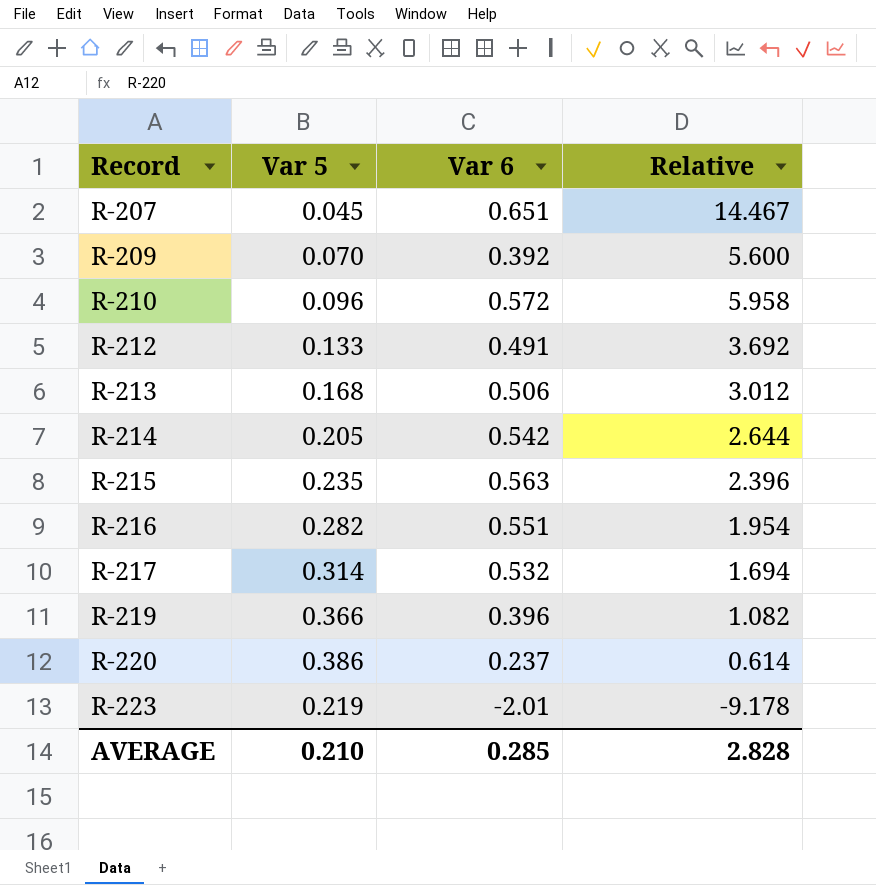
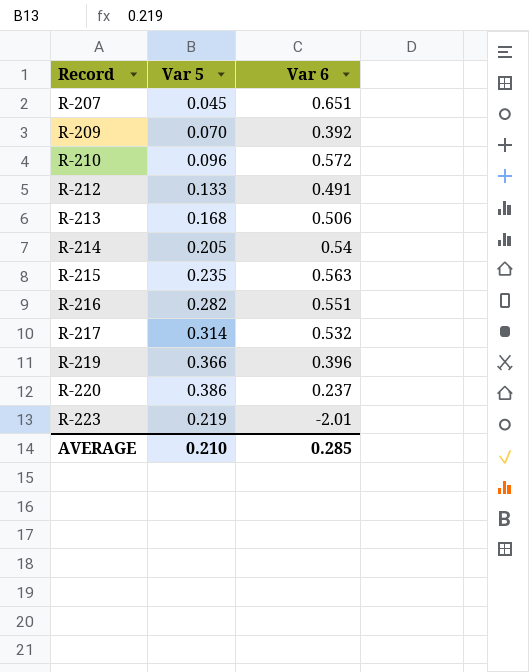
column Relative | formula: [Var 6] / [Var 5] -> none
R-214 | Var 6: 0.542 -> 0.54

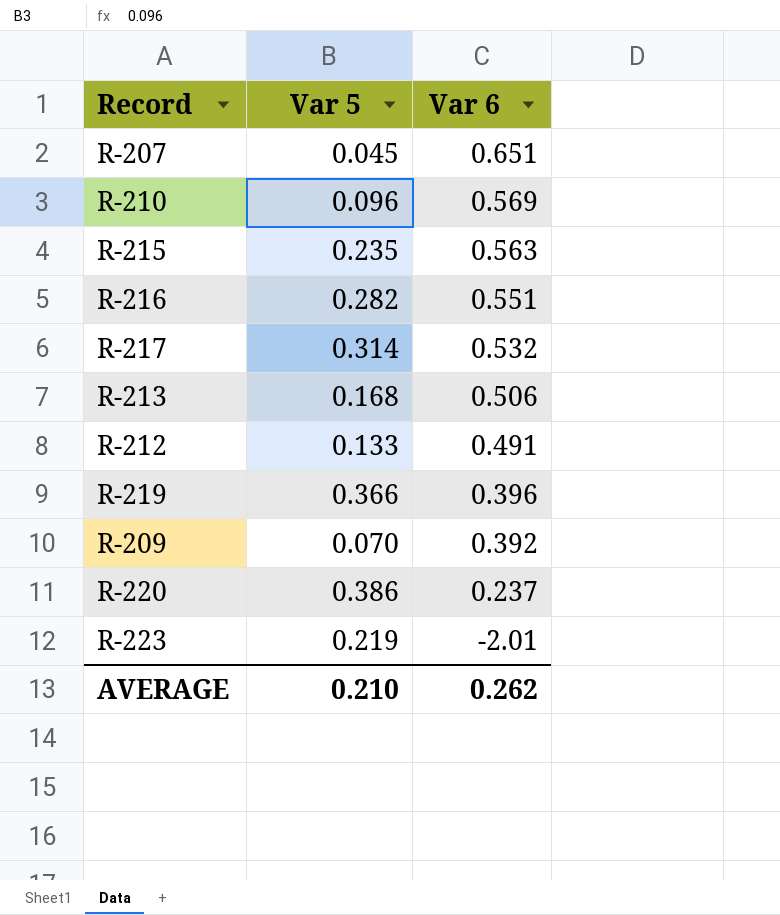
row order: Record ascending -> Var 6 descending
row R-214: 0.205 | 0.54 -> none
R-210 | Var 6: 0.572 -> 0.569
AVERAGE | Var 6: 0.285 -> 0.262

